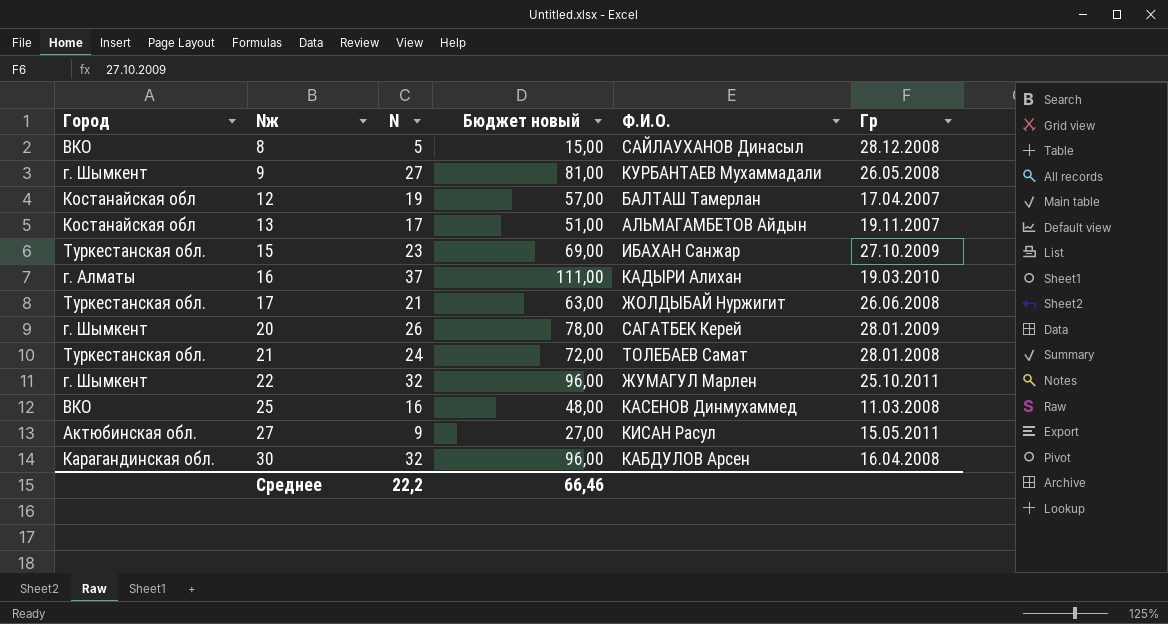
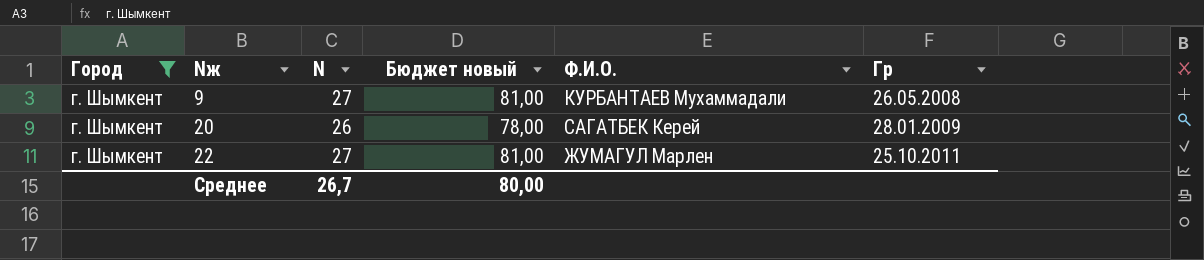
filter: none -> Город = г. Шымкент
22 | N: 32 -> 27
22 | Бюджет новый: 96,00 -> 81,00
Среднее | N: 22,2 -> 26,7
Среднее | Бюджет новый: 66,46 -> 80,00

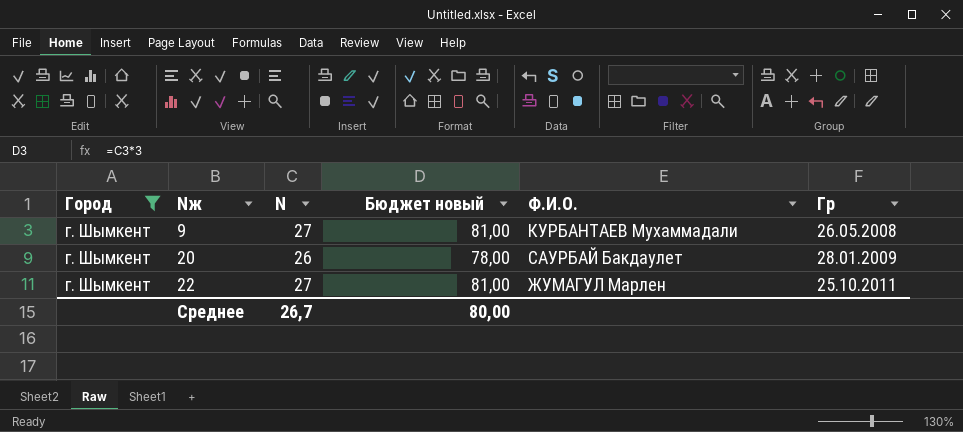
20 | Ф.И.О.: САГАТБЕК Керей -> САУРБАЙ Бакдаулет

